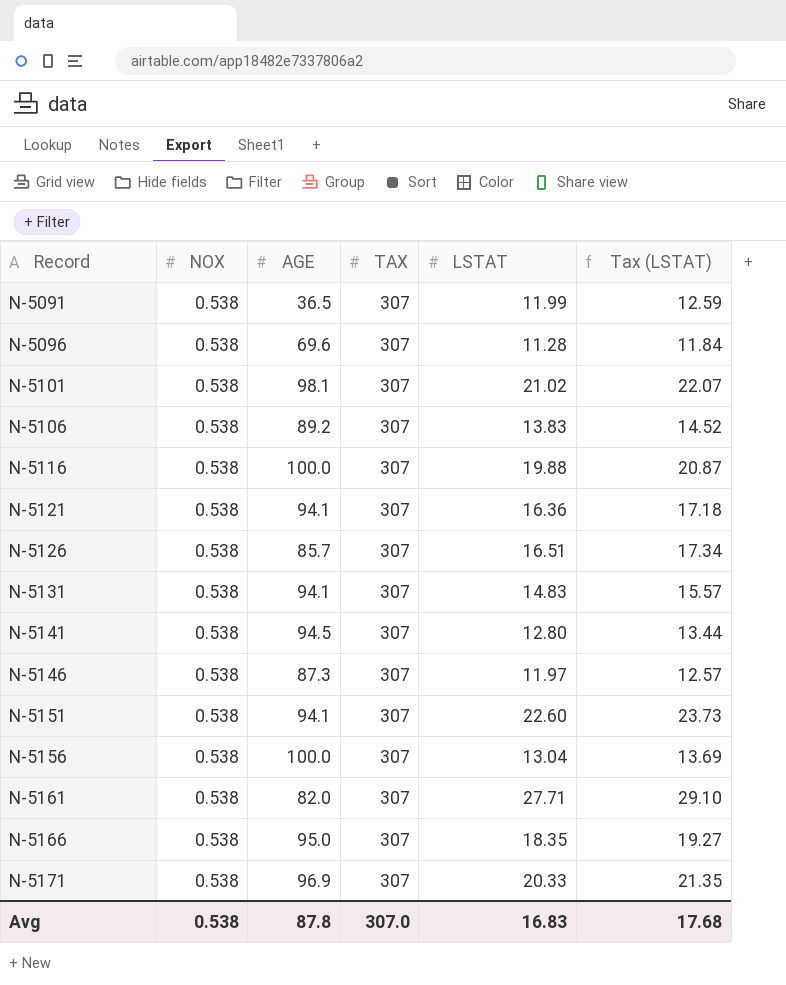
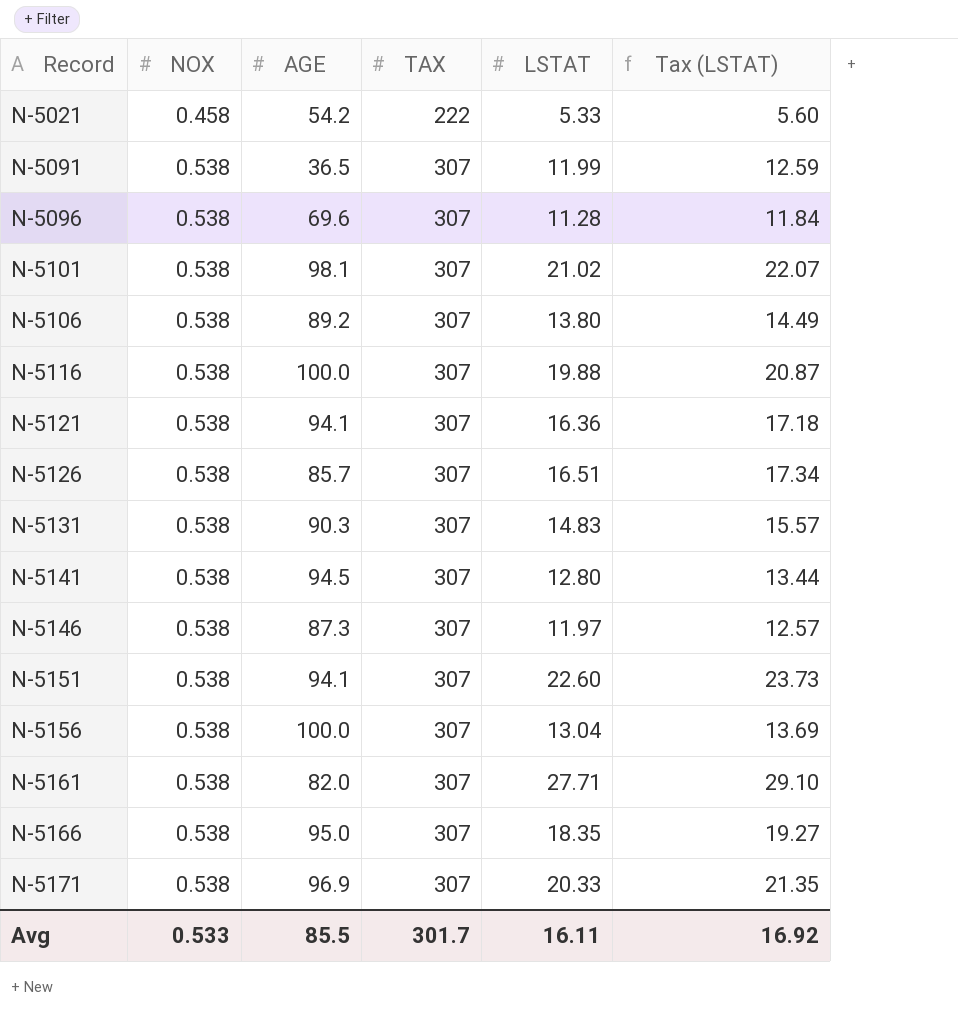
row N-5021: none -> 0.458 | 54.2 | 222 | 5.33 | 5.60
N-5106 | LSTAT: 13.83 -> 13.80
N-5106 | Tax (LSTAT): 14.52 -> 14.49
N-5131 | AGE: 94.1 -> 90.3
Avg | NOX: 0.538 -> 0.533
Avg | AGE: 87.8 -> 85.5
Avg | TAX: 307.0 -> 301.7
Avg | LSTAT: 16.83 -> 16.11
Avg | Tax (LSTAT): 17.68 -> 16.92

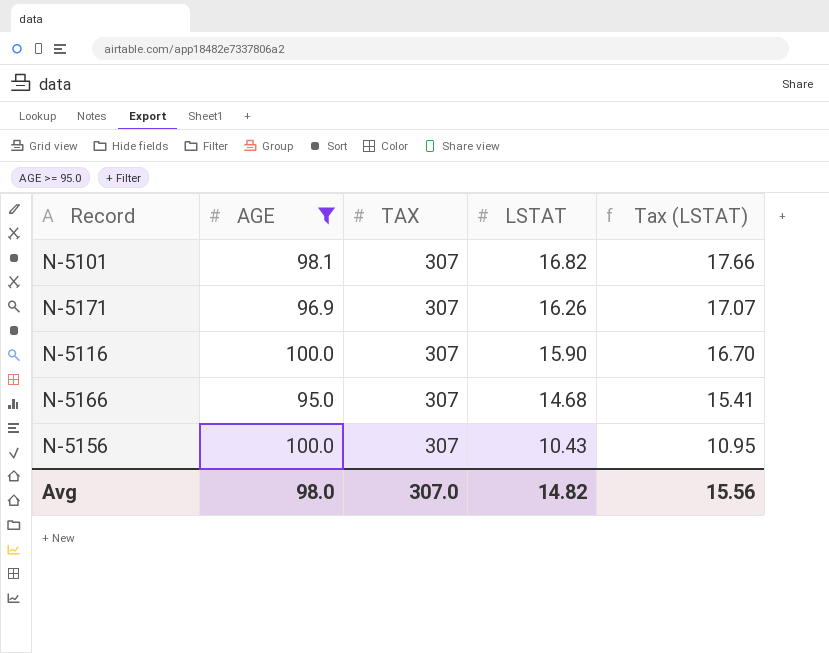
filter: none -> AGE >= 95.0
row order: Record ascending -> LSTAT descending
column NOX | position: 2 -> none
N-5101 | LSTAT: 21.02 -> 16.82
N-5101 | Tax (LSTAT): 22.07 -> 17.66
N-5171 | LSTAT: 20.33 -> 16.26
N-5171 | Tax (LSTAT): 21.35 -> 17.07
N-5116 | LSTAT: 19.88 -> 15.90
N-5116 | Tax (LSTAT): 20.87 -> 16.70
N-5166 | LSTAT: 18.35 -> 14.68
N-5166 | Tax (LSTAT): 19.27 -> 15.41
N-5156 | LSTAT: 13.04 -> 10.43
N-5156 | Tax (LSTAT): 13.69 -> 10.95
Avg | AGE: 85.5 -> 98.0
Avg | TAX: 301.7 -> 307.0
Avg | LSTAT: 16.11 -> 14.82
Avg | Tax (LSTAT): 16.92 -> 15.56

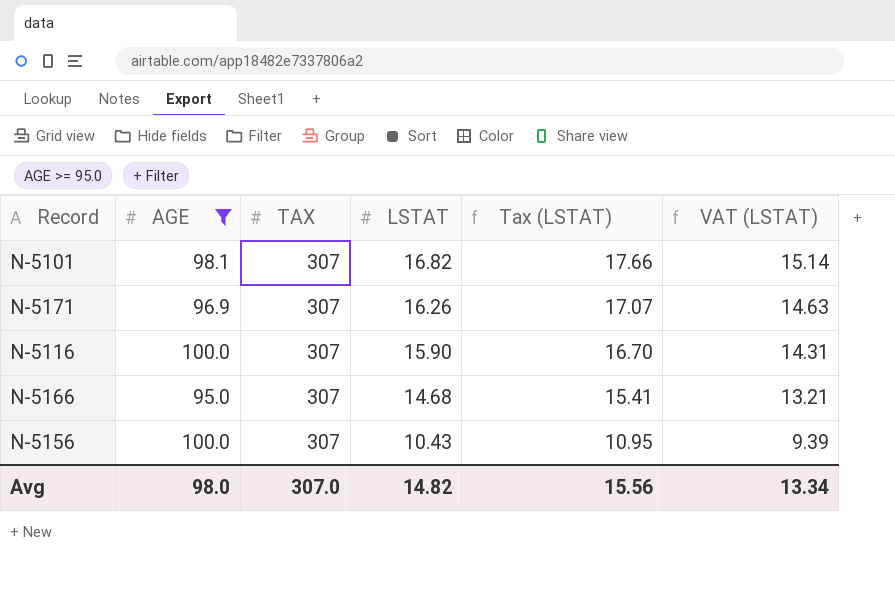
column VAT (LSTAT) | formula: none -> [LSTAT] * 0.9

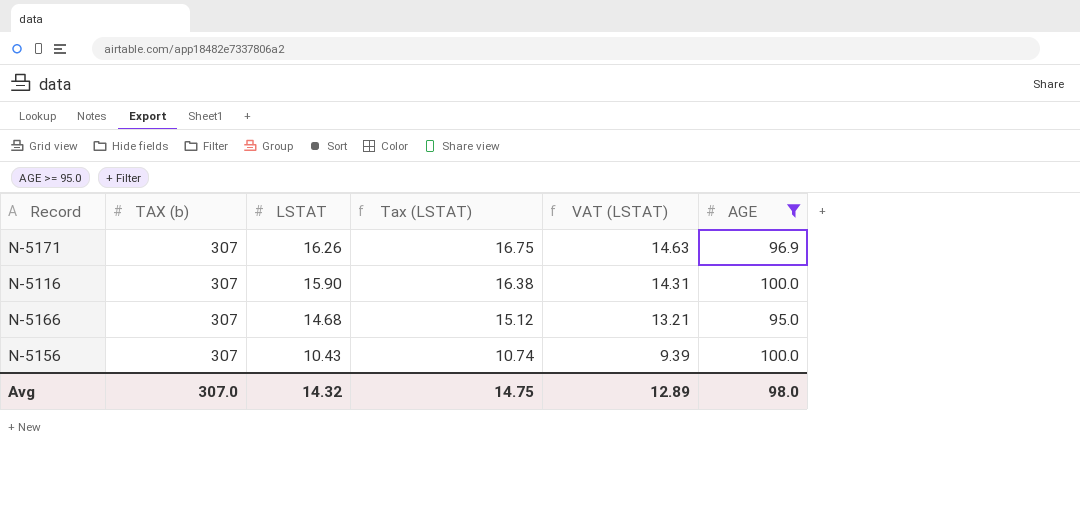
column name: TAX -> TAX (b)
column Tax (LSTAT) | formula: [LSTAT] * 1.05 -> [LSTAT] * 1.03
column AGE | position: 2 -> 6
row N-5101: 98.1 | 307 | 16.82 | 17.66 | 15.14 -> none
Avg | LSTAT: 14.82 -> 14.32
Avg | Tax (LSTAT): 15.56 -> 14.75
Avg | VAT (LSTAT): 13.34 -> 12.89

